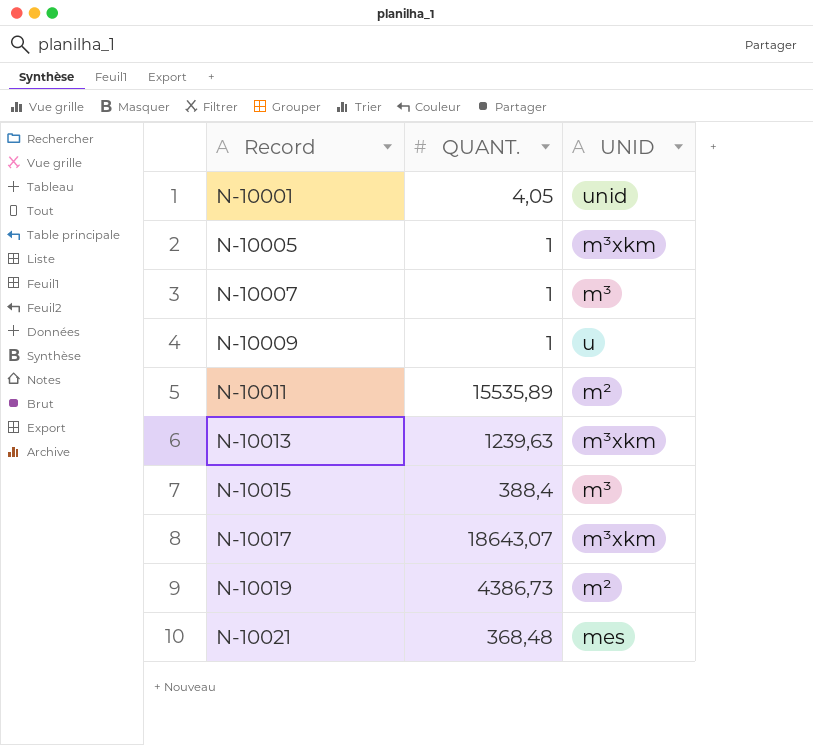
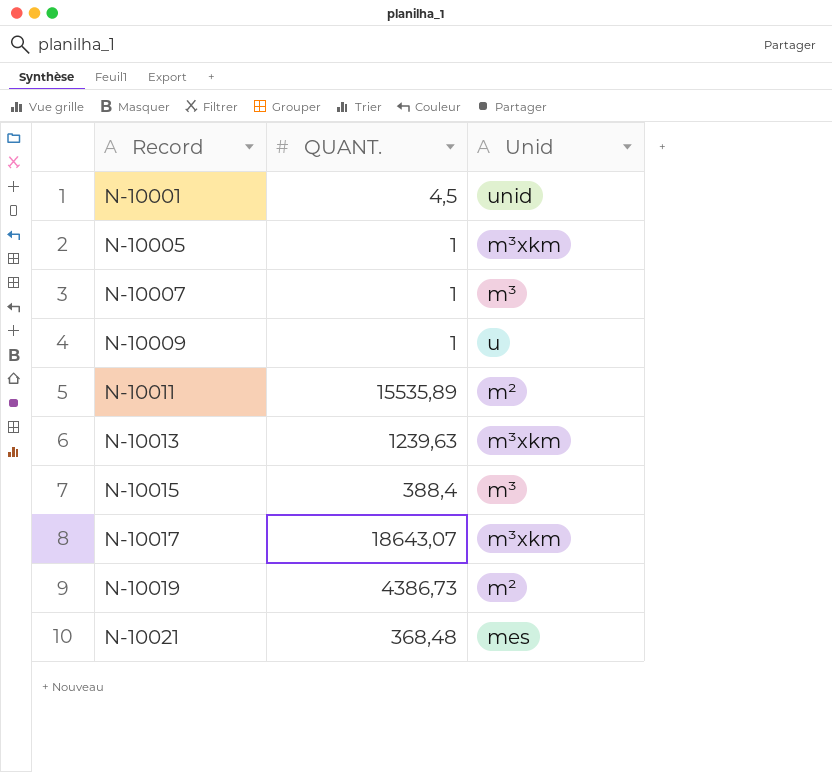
column name: UNID -> Unid
N-10001 | QUANT.: 4,05 -> 4,5

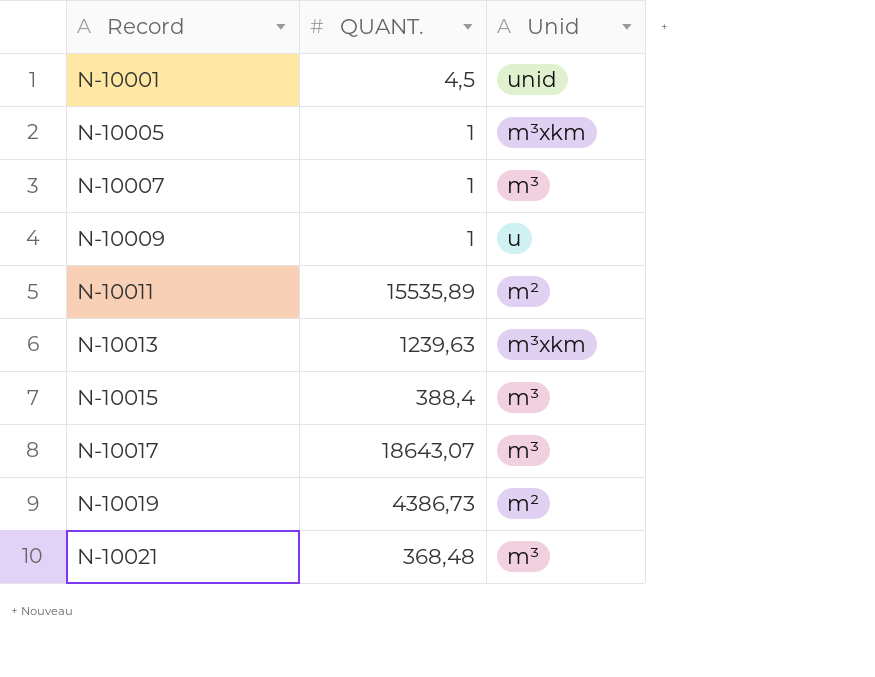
N-10017 | Unid: m³xkm -> m³
N-10021 | Unid: mes -> m³

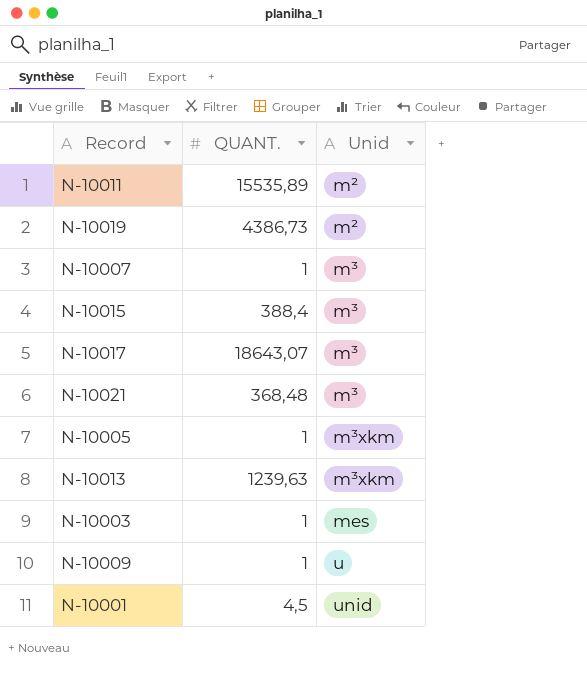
row order: Record ascending -> Unid ascending
row N-10003: none -> 1 | mes

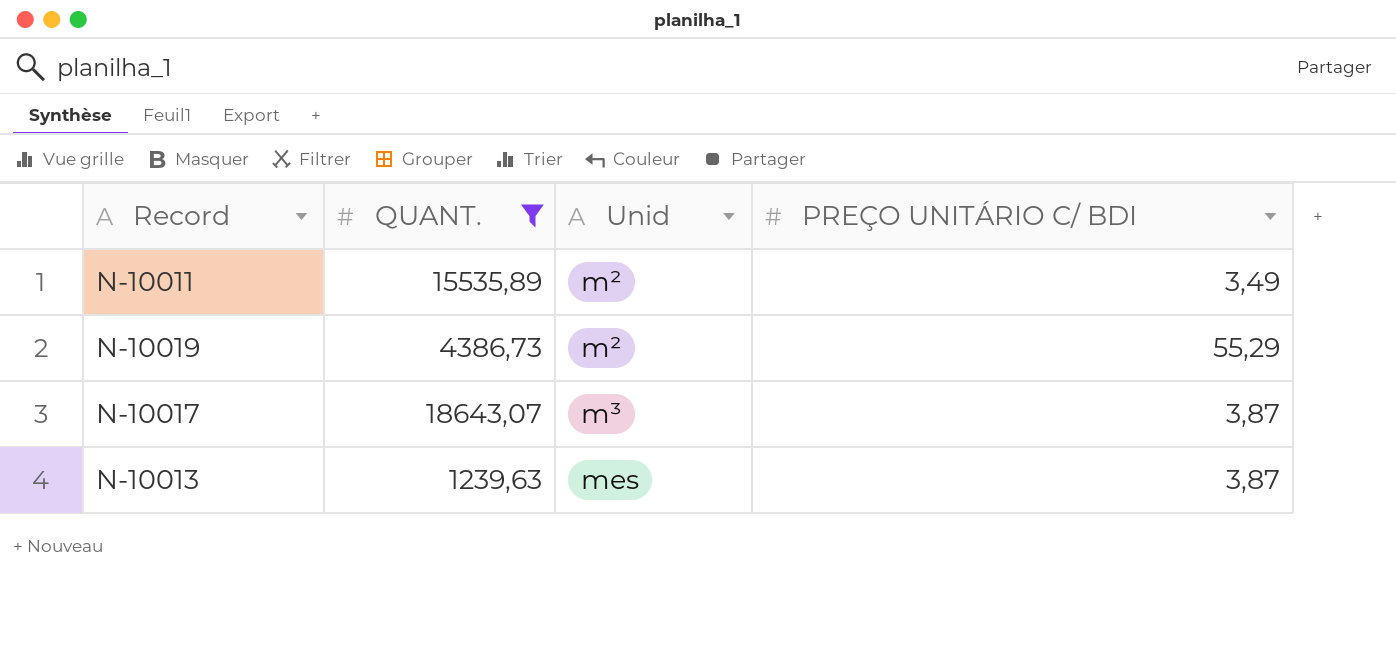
filter: none -> QUANT. >= 1239,63
column PREÇO UNITÁRIO C/ BDI | position: none -> 4
N-10013 | Unid: m³xkm -> mes

